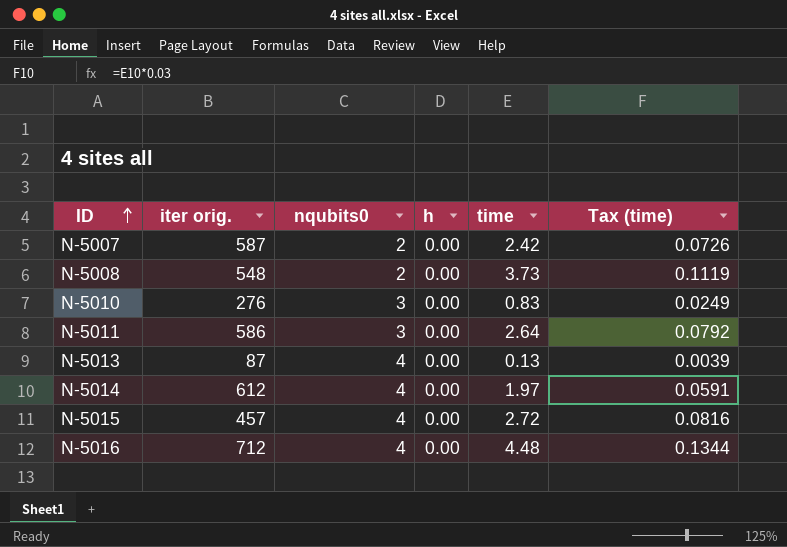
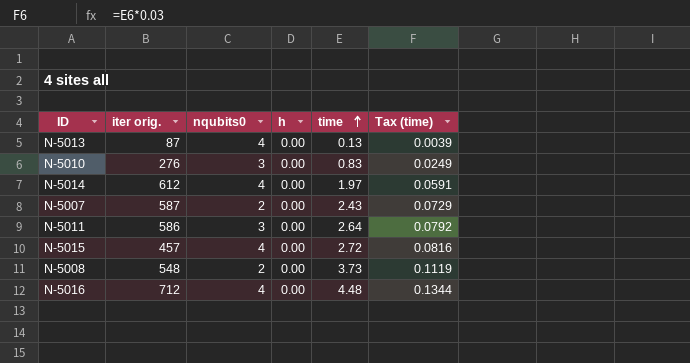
row order: ID ascending -> time ascending
N-5007 | time: 2.42 -> 2.43
N-5007 | Tax (time): 0.0726 -> 0.0729

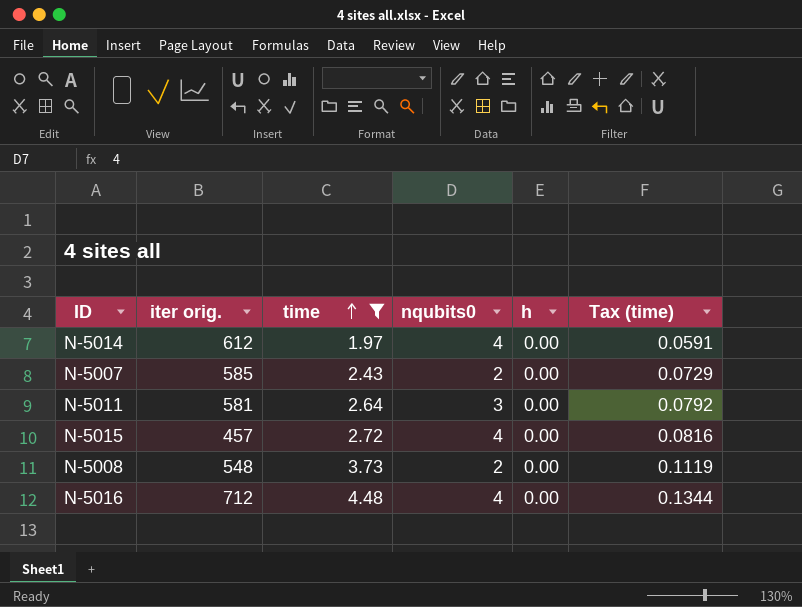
filter: none -> time >= 1.97
column time | position: 5 -> 3
N-5007 | iter orig.: 587 -> 585
N-5011 | iter orig.: 586 -> 581

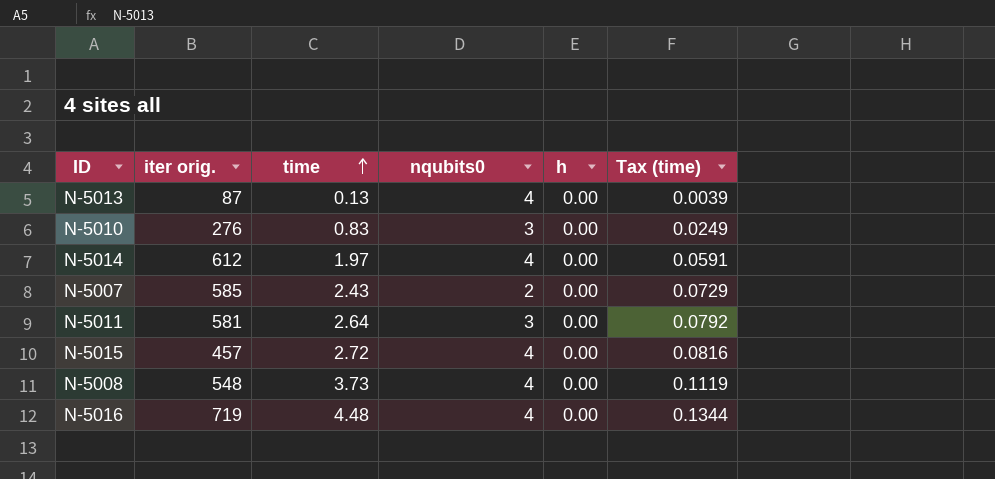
filter: time >= 1.97 -> none
N-5008 | nqubits0: 2 -> 4
N-5016 | iter orig.: 712 -> 719

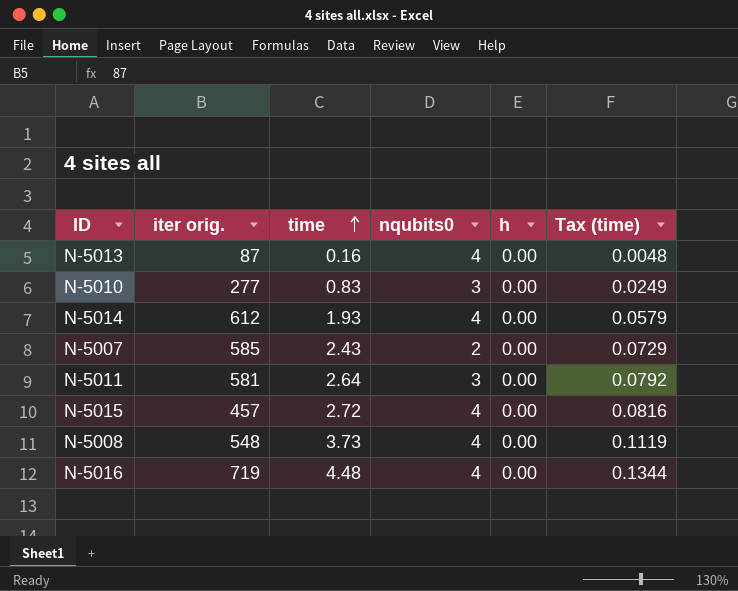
N-5013 | time: 0.13 -> 0.16
N-5013 | Tax (time): 0.0039 -> 0.0048
N-5010 | iter orig.: 276 -> 277
N-5014 | time: 1.97 -> 1.93
N-5014 | Tax (time): 0.0591 -> 0.0579

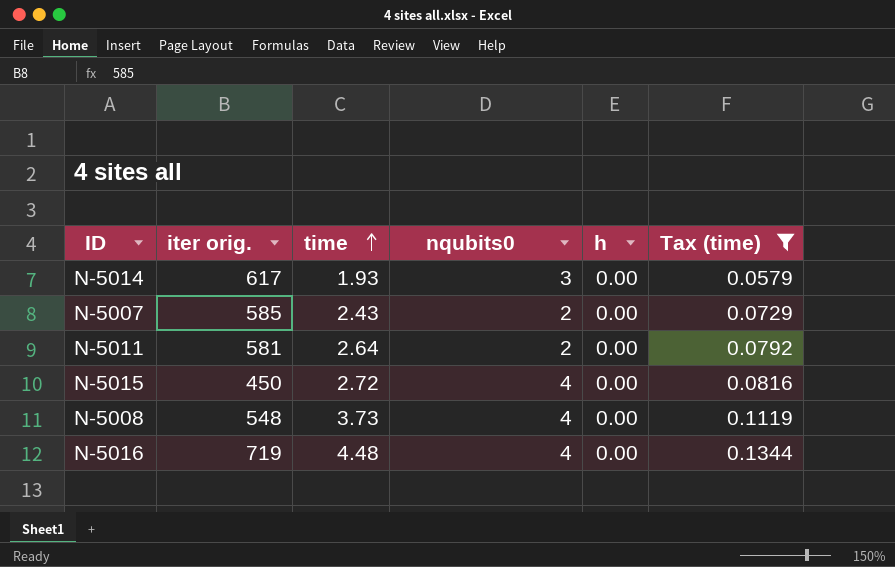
filter: none -> Tax (time) >= 0.0579
N-5014 | iter orig.: 612 -> 617
N-5014 | nqubits0: 4 -> 3
N-5011 | nqubits0: 3 -> 2
N-5015 | iter orig.: 457 -> 450

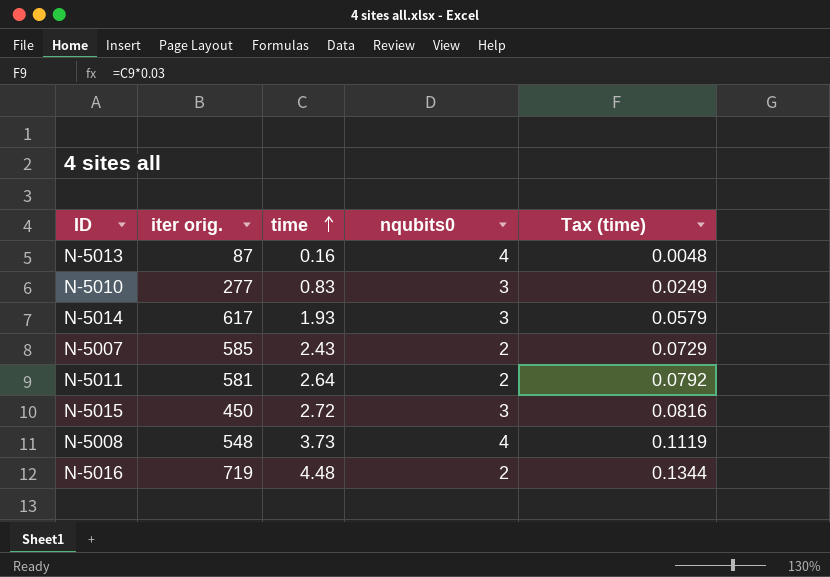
filter: Tax (time) >= 0.0579 -> none
column h | position: 5 -> none
N-5015 | nqubits0: 4 -> 3
N-5016 | nqubits0: 4 -> 2

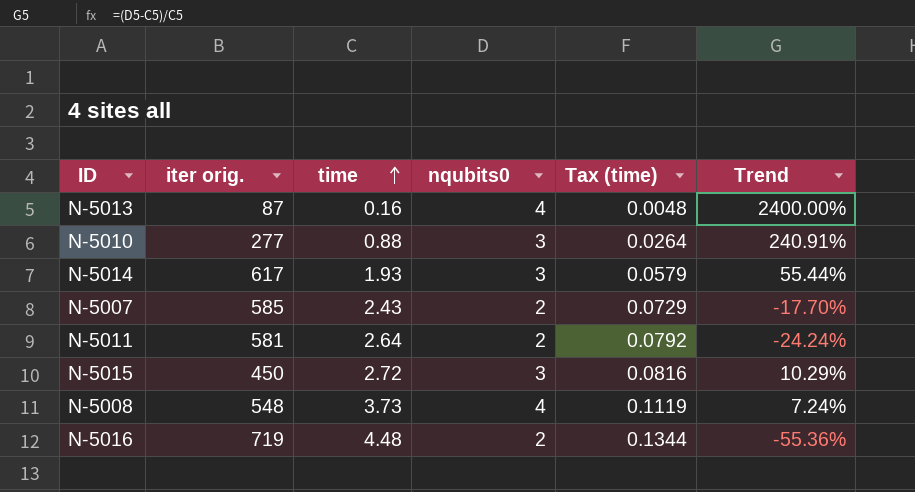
column Trend | formula: none -> ([nqubits0] - [time]) / [time]
N-5010 | time: 0.83 -> 0.88
N-5010 | Tax (time): 0.0249 -> 0.0264

